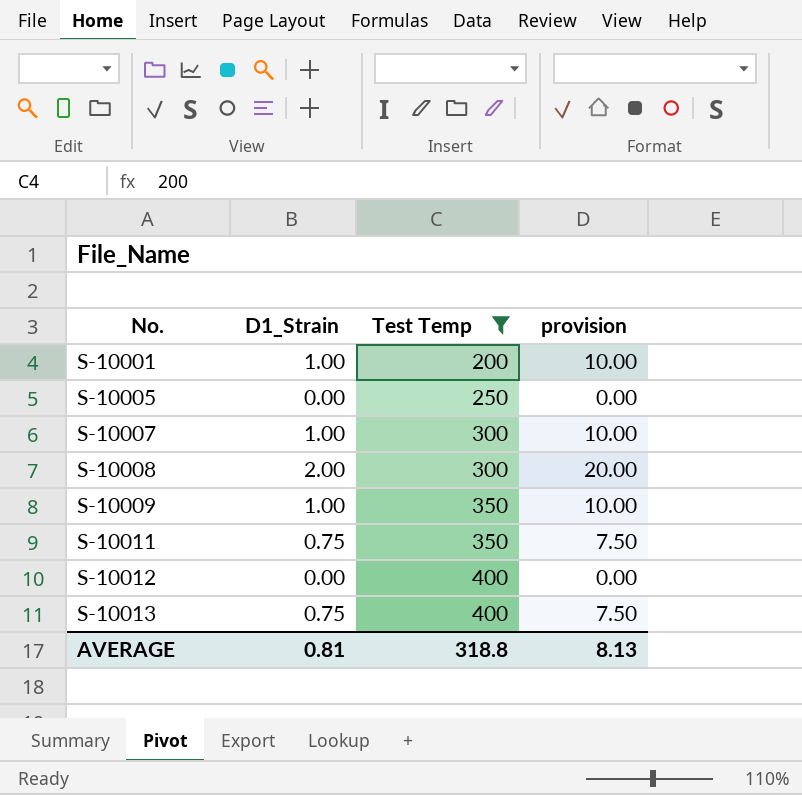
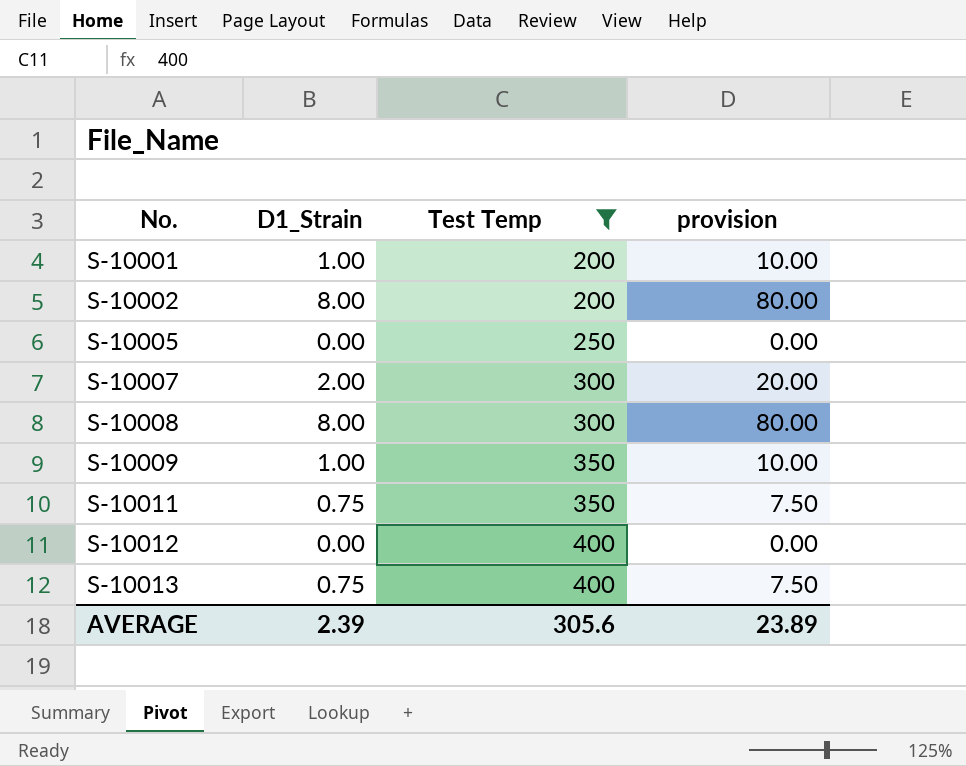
row S-10002: none -> 8.00 | 200 | 80.00
S-10007 | D1_Strain: 1.00 -> 2.00
S-10007 | provision: 10.00 -> 20.00
S-10008 | D1_Strain: 2.00 -> 8.00
S-10008 | provision: 20.00 -> 80.00
AVERAGE | D1_Strain: 0.81 -> 2.39
AVERAGE | Test Temp: 318.8 -> 305.6
AVERAGE | provision: 8.13 -> 23.89

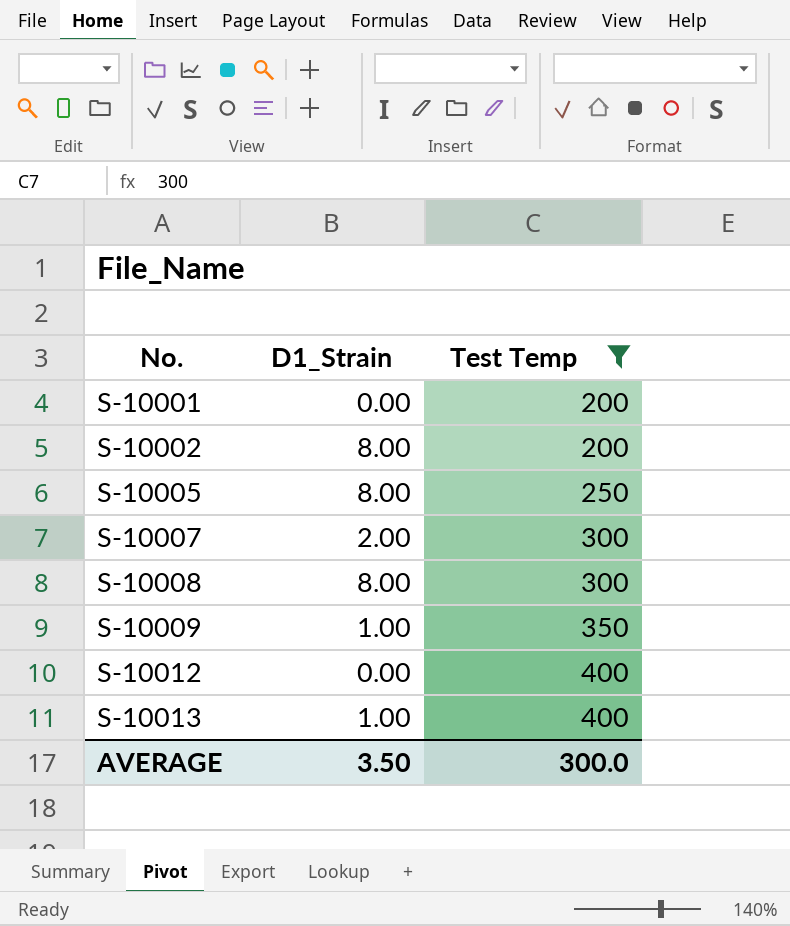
column provision | formula: [D1_Strain] * 10 -> none
row S-10011: 0.75 | 350 | 7.50 -> none
S-10001 | D1_Strain: 1.00 -> 0.00
S-10005 | D1_Strain: 0.00 -> 8.00
S-10013 | D1_Strain: 0.75 -> 1.00
AVERAGE | D1_Strain: 2.39 -> 3.50
AVERAGE | Test Temp: 305.6 -> 300.0

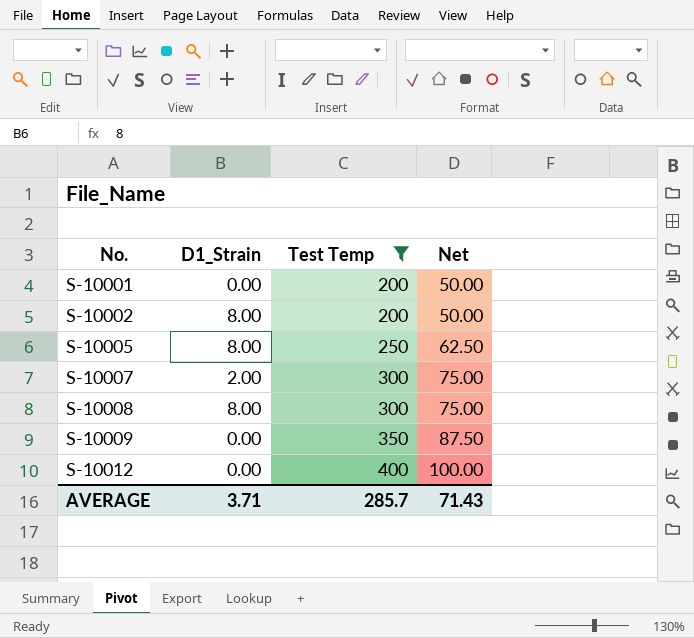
column Net | formula: none -> [Test Temp] * 0.25
row S-10013: 1.00 | 400 -> none
S-10009 | D1_Strain: 1.00 -> 0.00
AVERAGE | D1_Strain: 3.50 -> 3.71
AVERAGE | Test Temp: 300.0 -> 285.7

